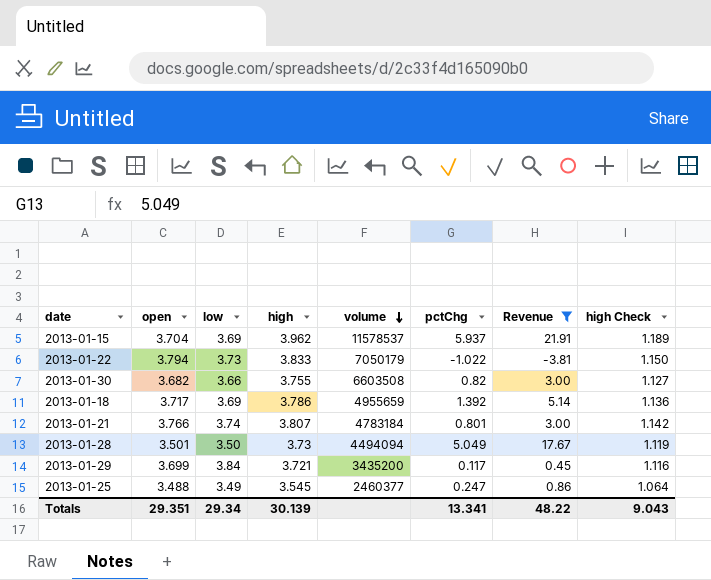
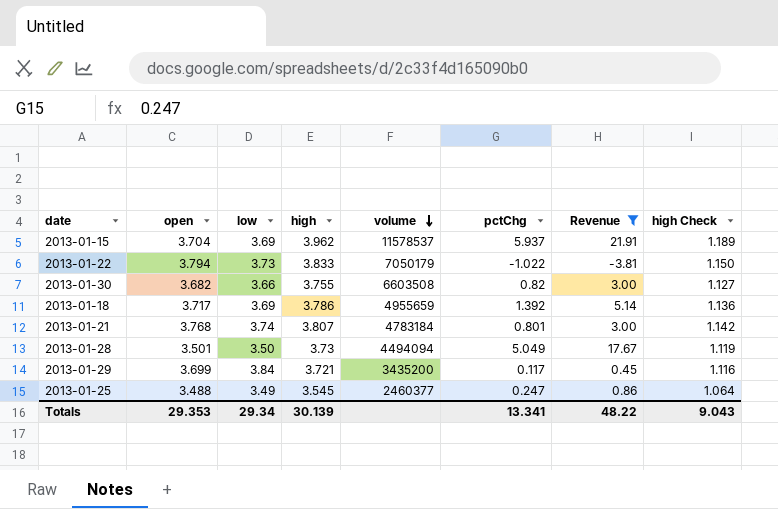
2013-01-21 | open: 3.766 -> 3.768
Totals | open: 29.351 -> 29.353

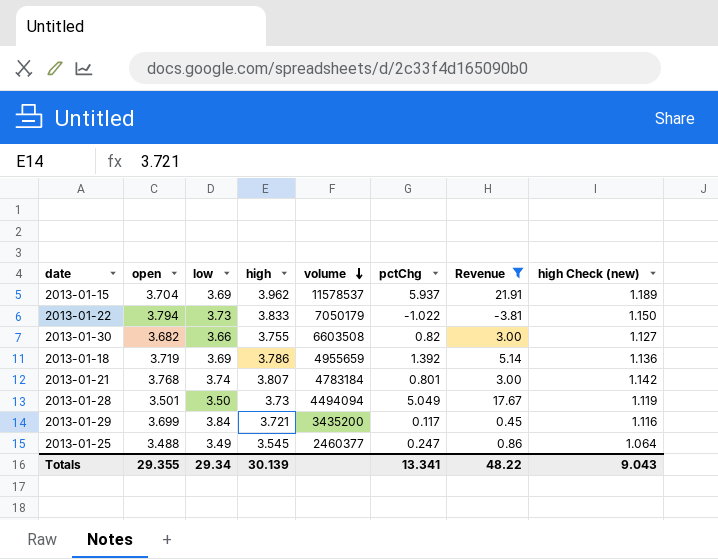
column name: high Check -> high Check (new)
2013-01-18 | open: 3.717 -> 3.719
Totals | open: 29.353 -> 29.355

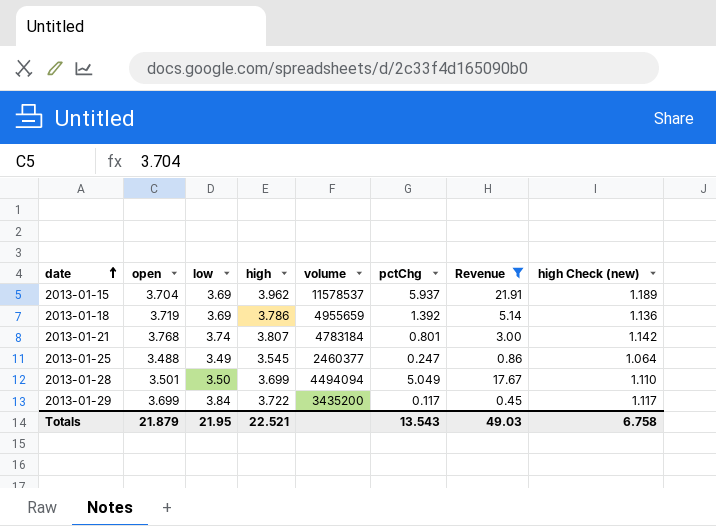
row order: volume descending -> date ascending
row 2013-01-22: 3.794 | 3.73 | 3.833 | 7050179 | -1.022 | -3.81 | 1.150 -> none
row 2013-01-30: 3.682 | 3.66 | 3.755 | 6603508 | 0.82 | 3.00 | 1.127 -> none
2013-01-28 | high: 3.73 -> 3.699
2013-01-28 | high Check (new): 1.119 -> 1.110
2013-01-29 | high: 3.721 -> 3.722
2013-01-29 | high Check (new): 1.116 -> 1.117
Totals | open: 29.355 -> 21.879
Totals | low: 29.34 -> 21.95
Totals | high: 30.139 -> 22.521
Totals | pctChg: 13.341 -> 13.543
Totals | Revenue: 48.22 -> 49.03
Totals | high Check (new): 9.043 -> 6.758

